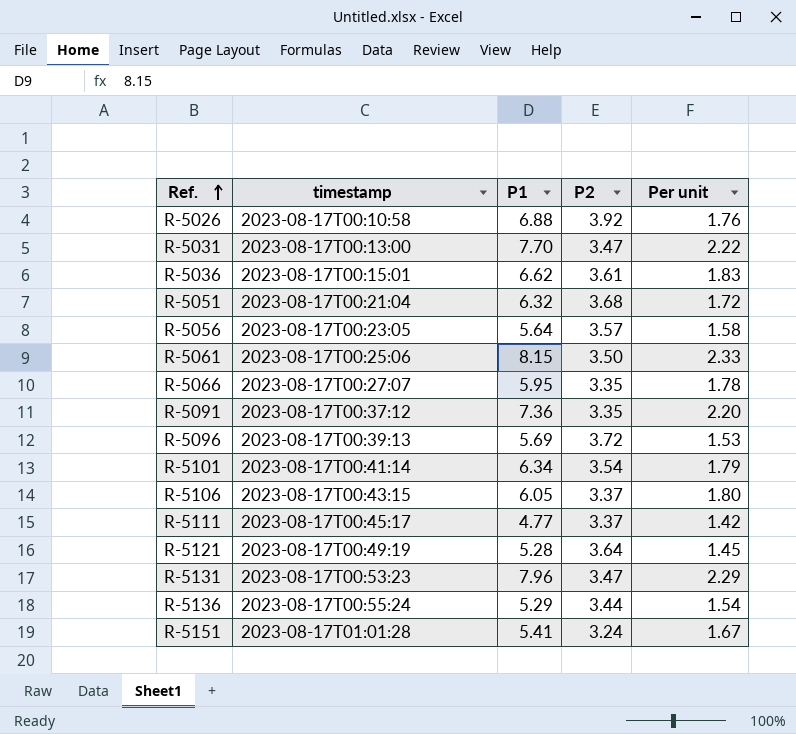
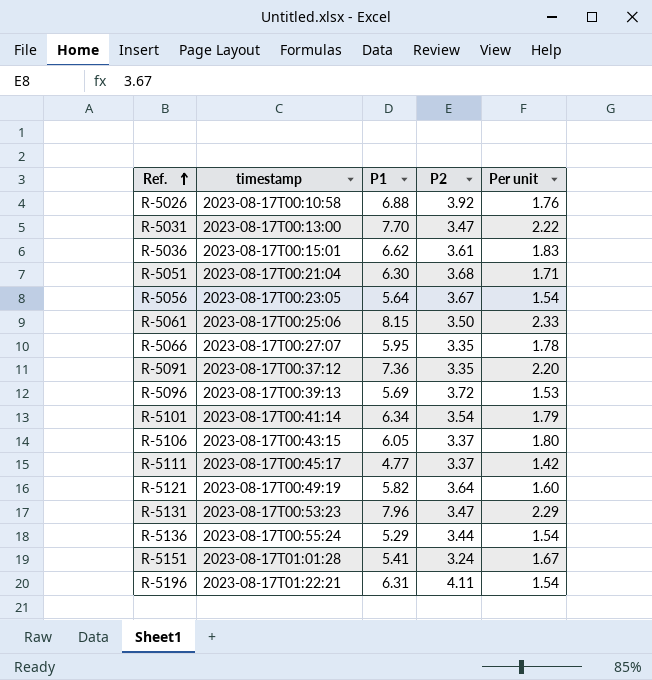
R-5051 | P1: 6.32 -> 6.30
R-5051 | Per unit: 1.72 -> 1.71
R-5056 | P2: 3.57 -> 3.67
R-5056 | Per unit: 1.58 -> 1.54
R-5121 | P1: 5.28 -> 5.82
R-5121 | Per unit: 1.45 -> 1.60
row R-5196: none -> 2023-08-17T01:22:21 | 6.31 | 4.11 | 1.54

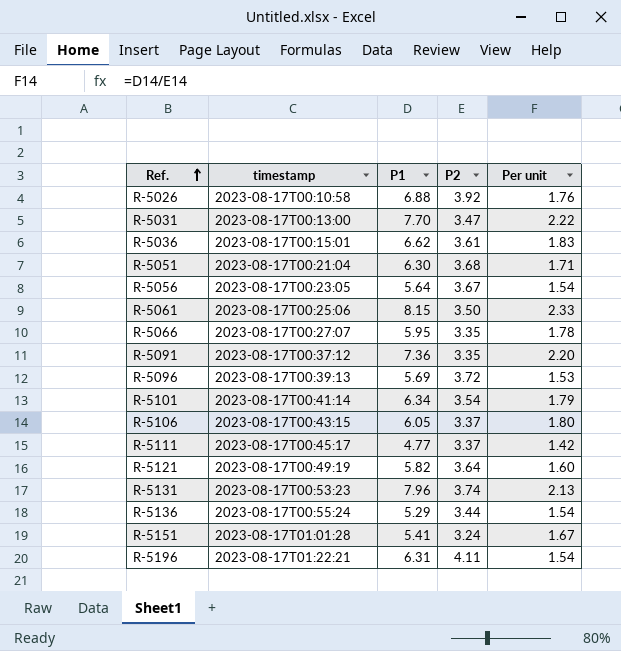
R-5131 | P2: 3.47 -> 3.74
R-5131 | Per unit: 2.29 -> 2.13

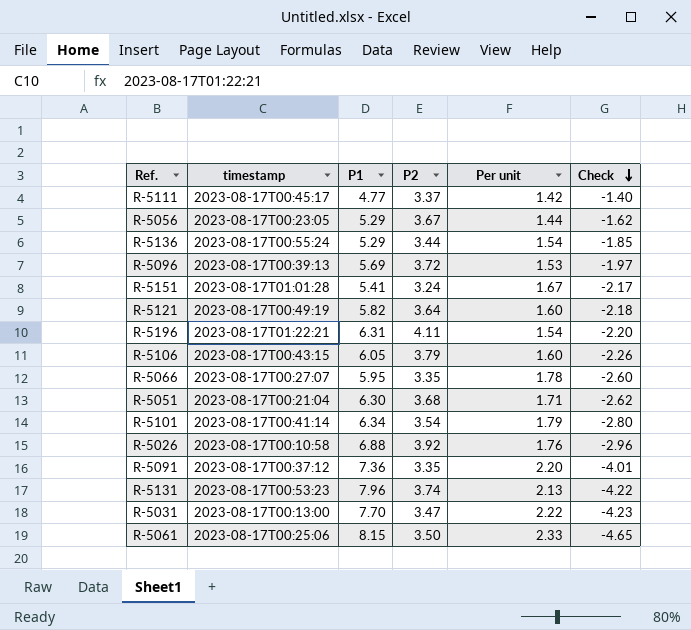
row order: Ref. ascending -> Check descending
column Check | formula: none -> [P2] - [P1]
row R-5036: 2023-08-17T00:15:01 | 6.62 | 3.61 | 1.83 -> none
R-5056 | P1: 5.64 -> 5.29
R-5056 | Per unit: 1.54 -> 1.44
R-5106 | P2: 3.37 -> 3.79
R-5106 | Per unit: 1.80 -> 1.60

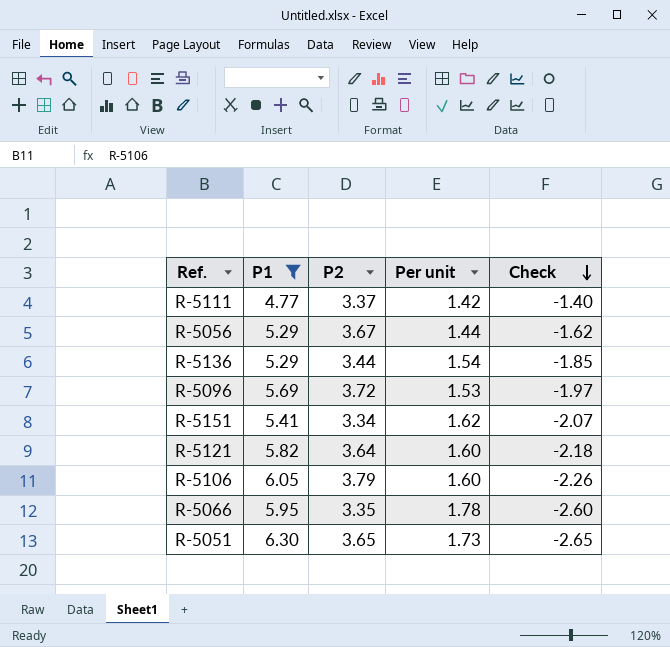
filter: none -> P1 <= 6.30
column timestamp | position: 2 -> none
R-5151 | P2: 3.24 -> 3.34
R-5151 | Per unit: 1.67 -> 1.62
R-5151 | Check: -2.17 -> -2.07
R-5051 | P2: 3.68 -> 3.65
R-5051 | Per unit: 1.71 -> 1.73
R-5051 | Check: -2.62 -> -2.65

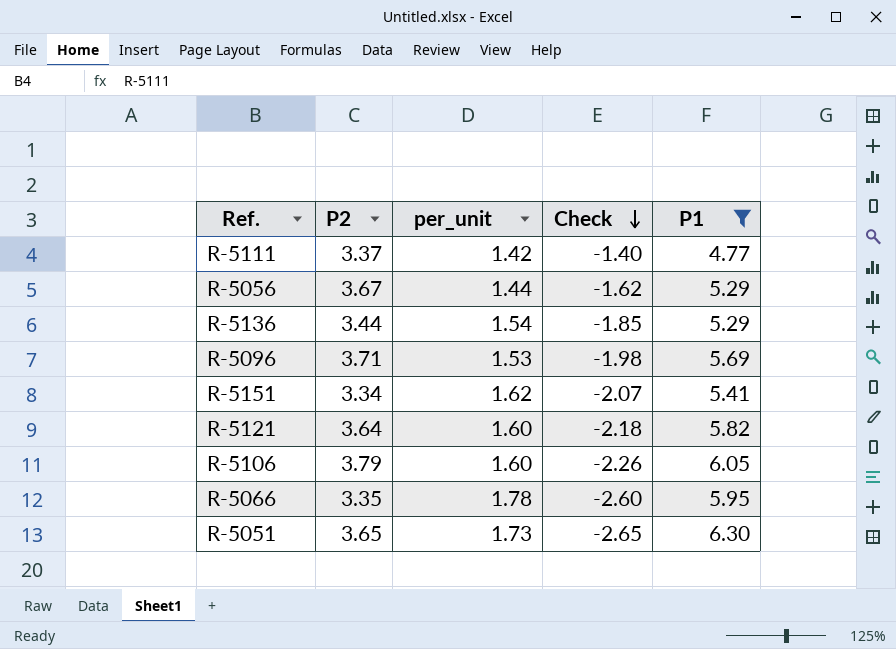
column name: Per unit -> per_unit
column P1 | position: 2 -> 5
R-5096 | P2: 3.72 -> 3.71
R-5096 | Check: -1.97 -> -1.98

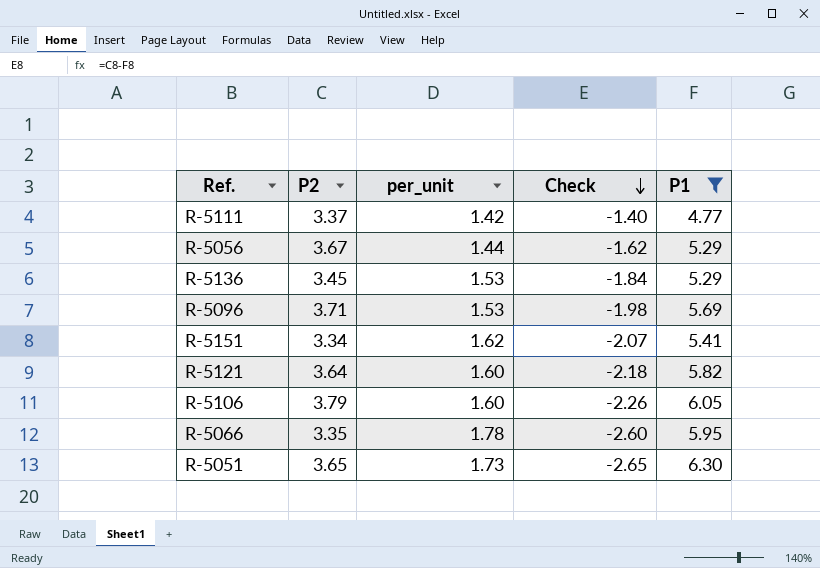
R-5136 | P2: 3.44 -> 3.45
R-5136 | per_unit: 1.54 -> 1.53
R-5136 | Check: -1.85 -> -1.84

